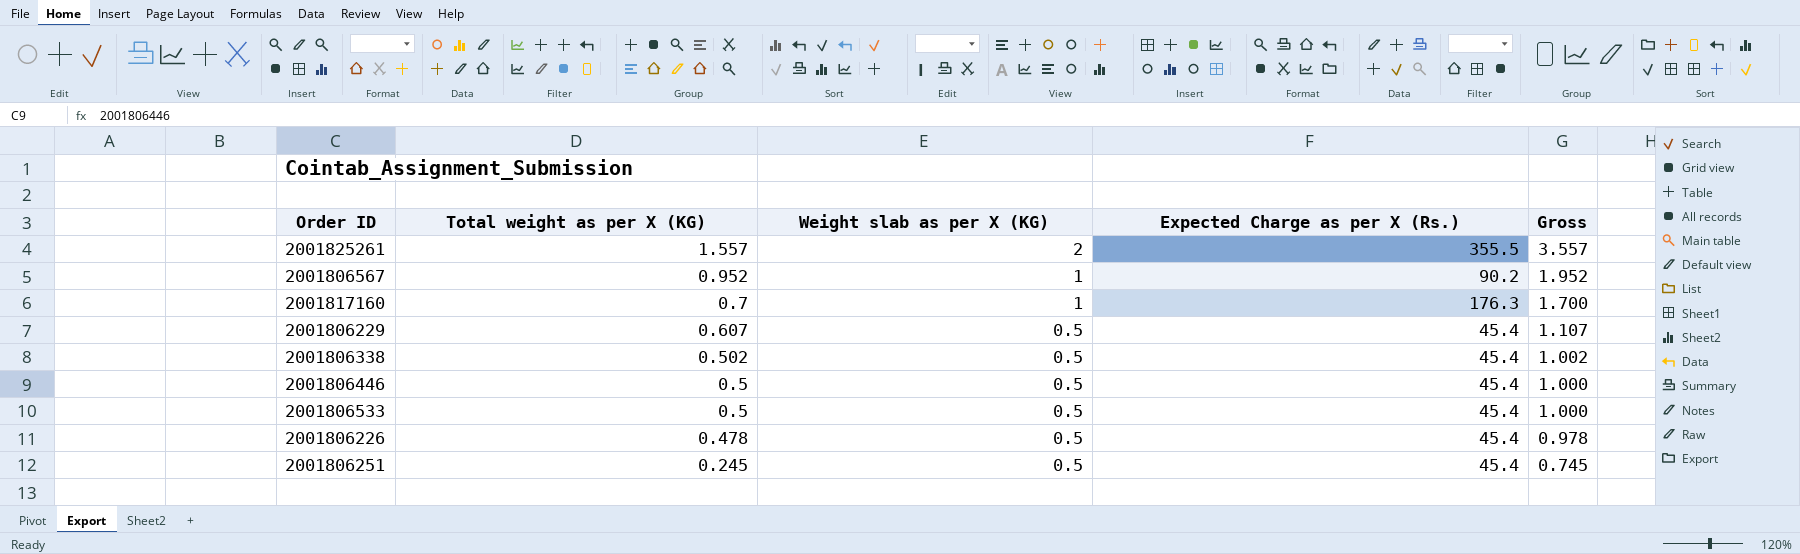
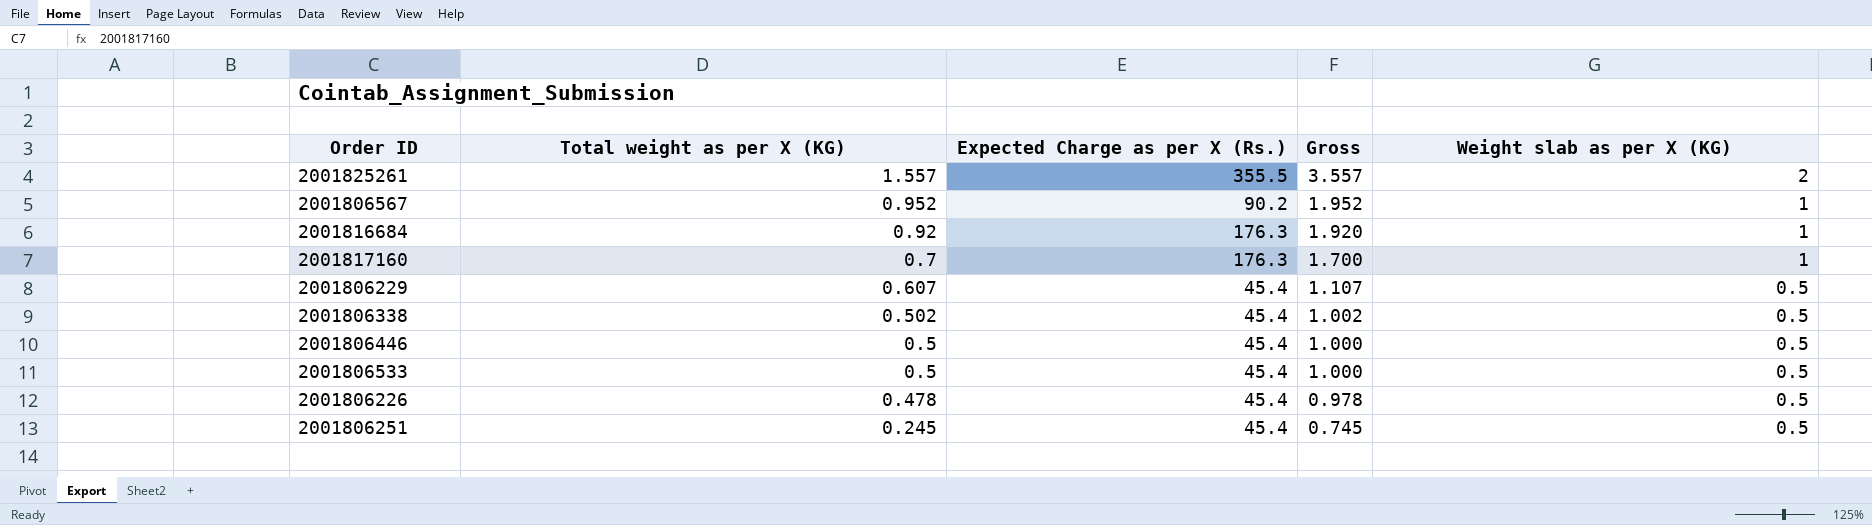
column Weight slab as per X (KG) | position: 3 -> 5
row 2001816684: none -> 0.92 | 176.3 | 1.920 | 1

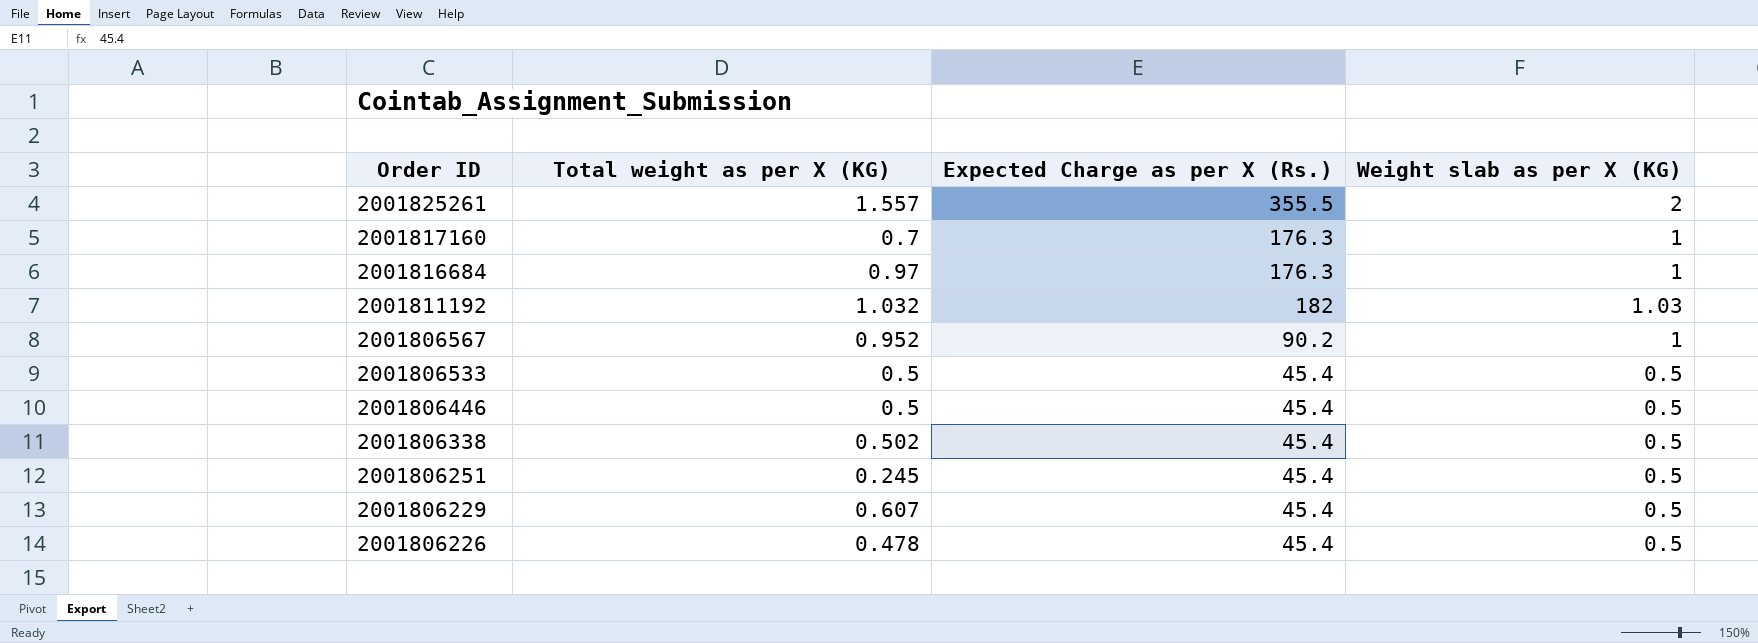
row order: Total weight as per X (KG) descending -> Order ID descending
column Gross | formula: [Total weight as per X (KG)] + [Weight slab as per X (KG)] -> none
2001816684 | Total weight as per X (KG): 0.92 -> 0.97
row 2001811192: none -> 1.032 | 182 | 1.03

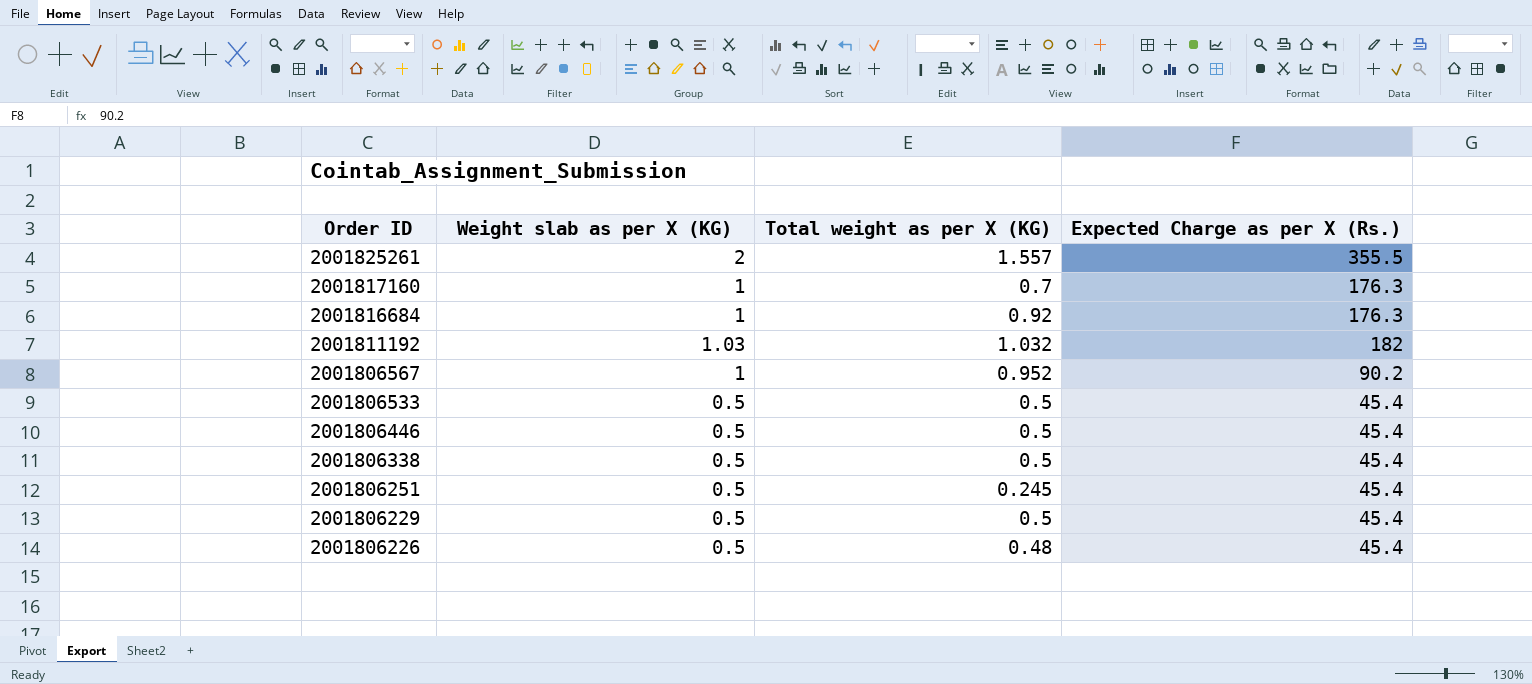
column Weight slab as per X (KG) | position: 4 -> 2
2001816684 | Total weight as per X (KG): 0.97 -> 0.92
2001806338 | Total weight as per X (KG): 0.502 -> 0.5
2001806229 | Total weight as per X (KG): 0.607 -> 0.5
2001806226 | Total weight as per X (KG): 0.478 -> 0.48

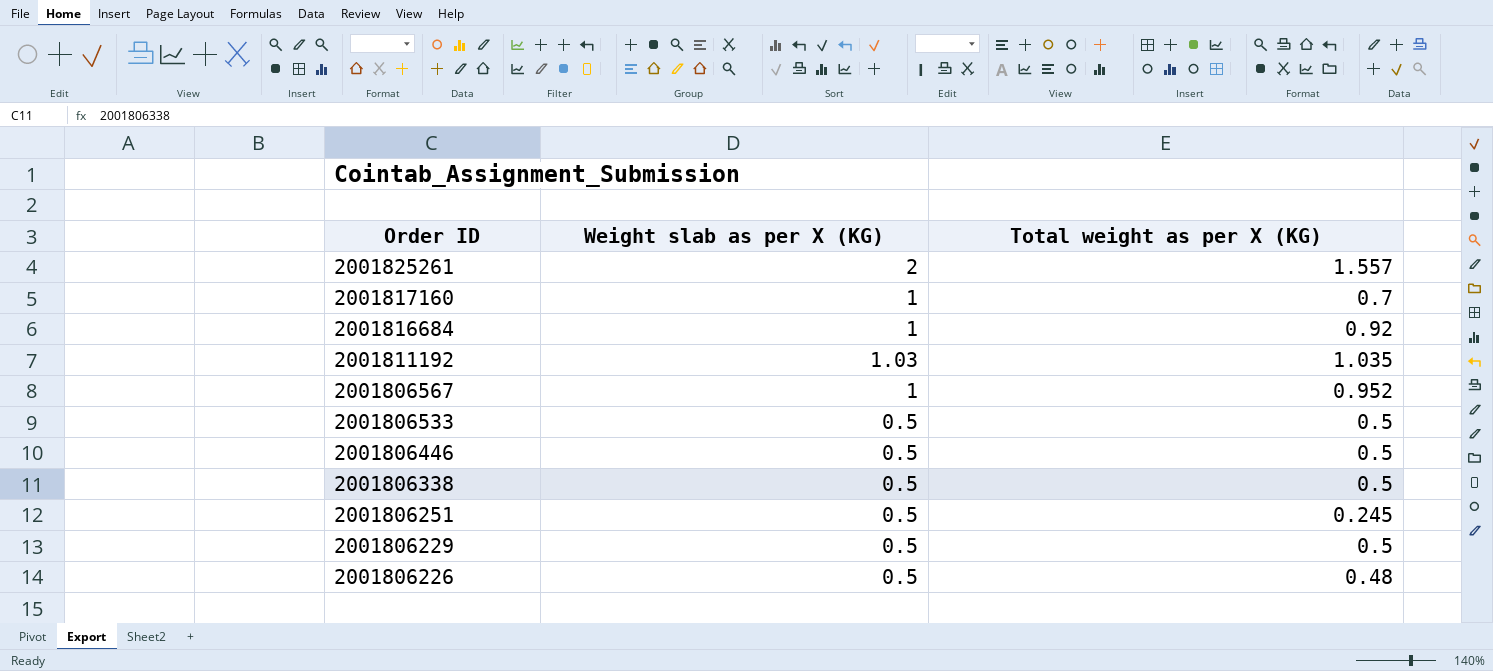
column Expected Charge as per X (Rs.) | position: 4 -> none
2001811192 | Total weight as per X (KG): 1.032 -> 1.035

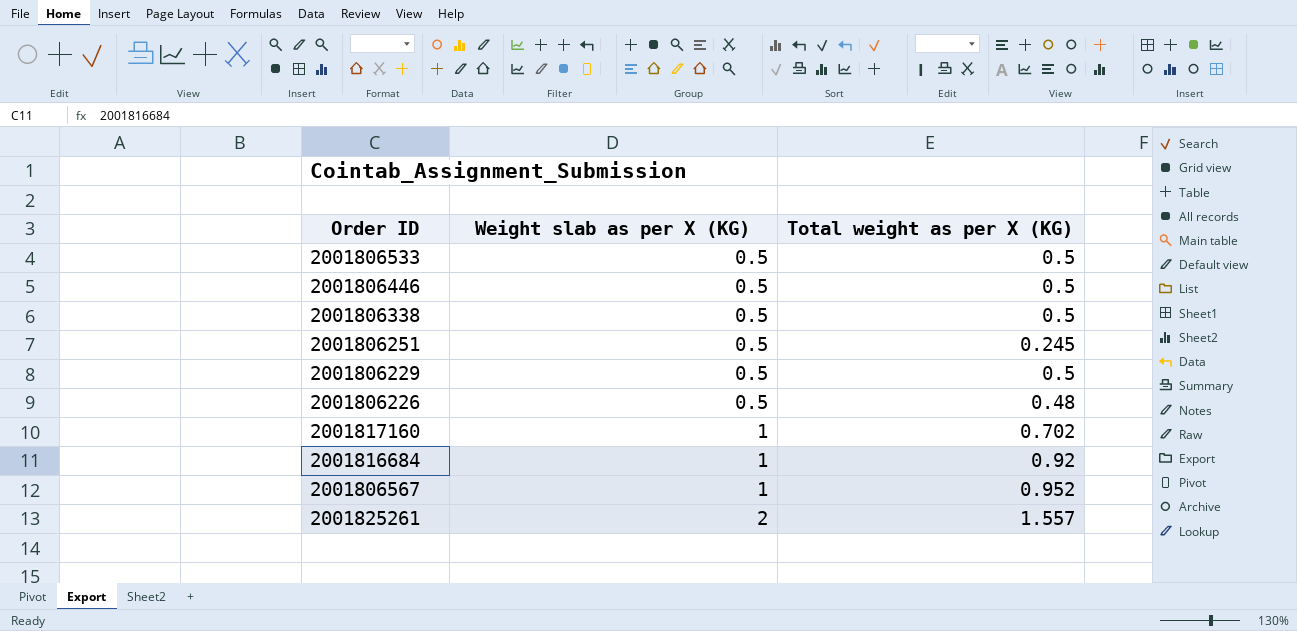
row order: Order ID descending -> Weight slab as per X (KG) ascending
row 2001811192: 1.03 | 1.035 -> none
2001817160 | Total weight as per X (KG): 0.7 -> 0.702

